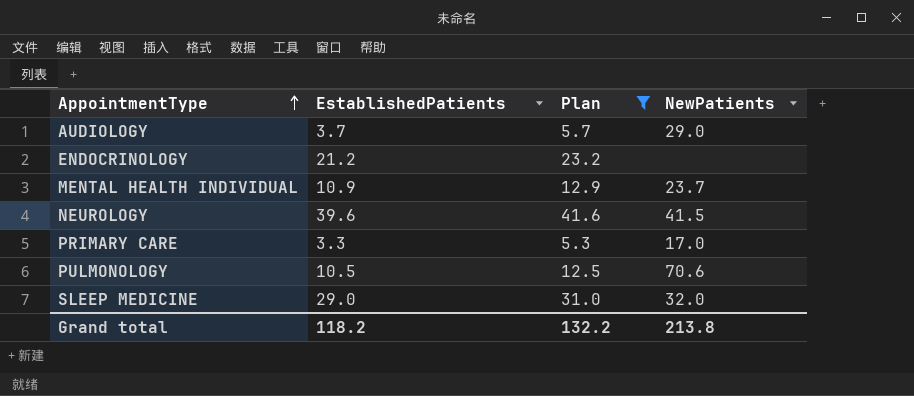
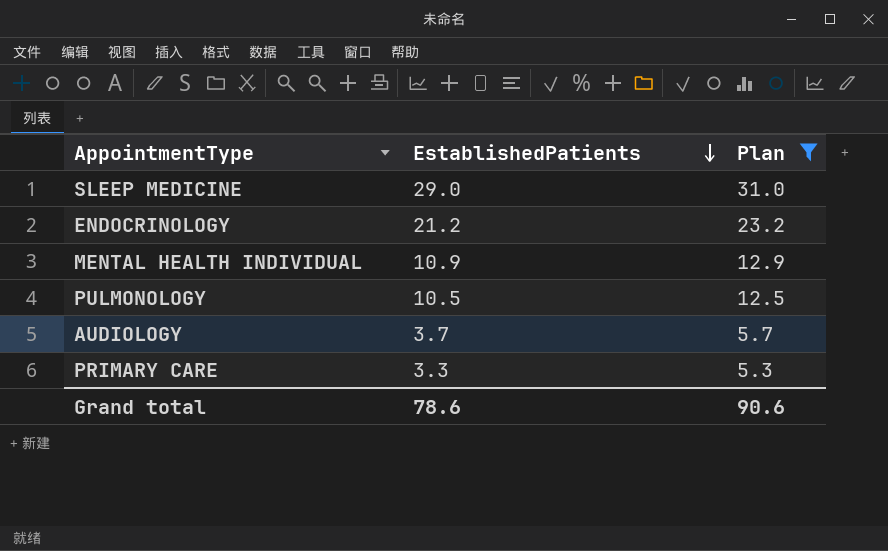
row order: AppointmentType ascending -> EstablishedPatients descending
column NewPatients | position: 4 -> none
row NEUROLOGY: 39.6 | 41.6 | 41.5 -> none
Grand total | EstablishedPatients: 118.2 -> 78.6
Grand total | Plan: 132.2 -> 90.6

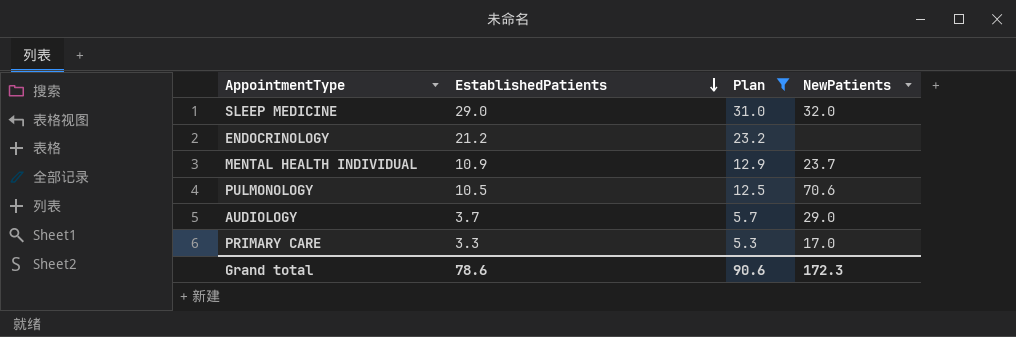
column NewPatients | position: none -> 4

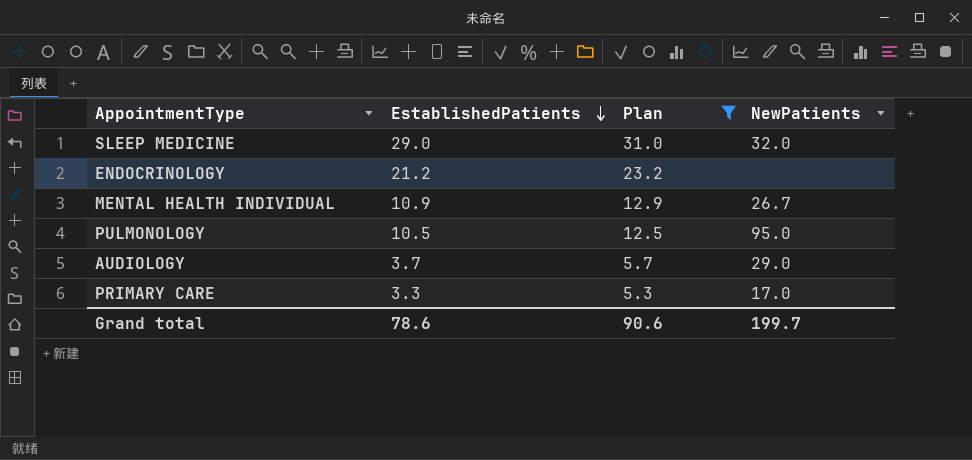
MENTAL HEALTH INDIVIDUAL | NewPatients: 23.7 -> 26.7
PULMONOLOGY | NewPatients: 70.6 -> 95.0
Grand total | NewPatients: 172.3 -> 199.7

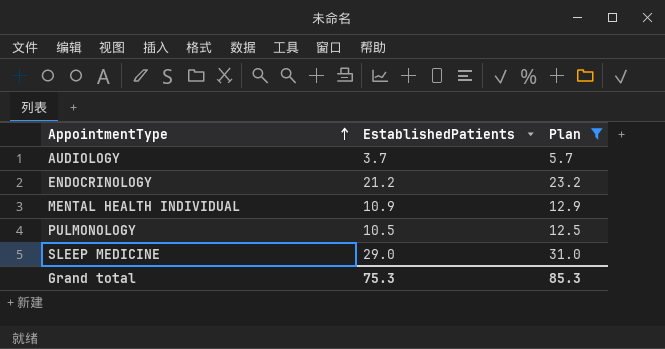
row order: EstablishedPatients descending -> AppointmentType ascending
column NewPatients | position: 4 -> none
row PRIMARY CARE: 3.3 | 5.3 | 17.0 -> none
Grand total | EstablishedPatients: 78.6 -> 75.3
Grand total | Plan: 90.6 -> 85.3

